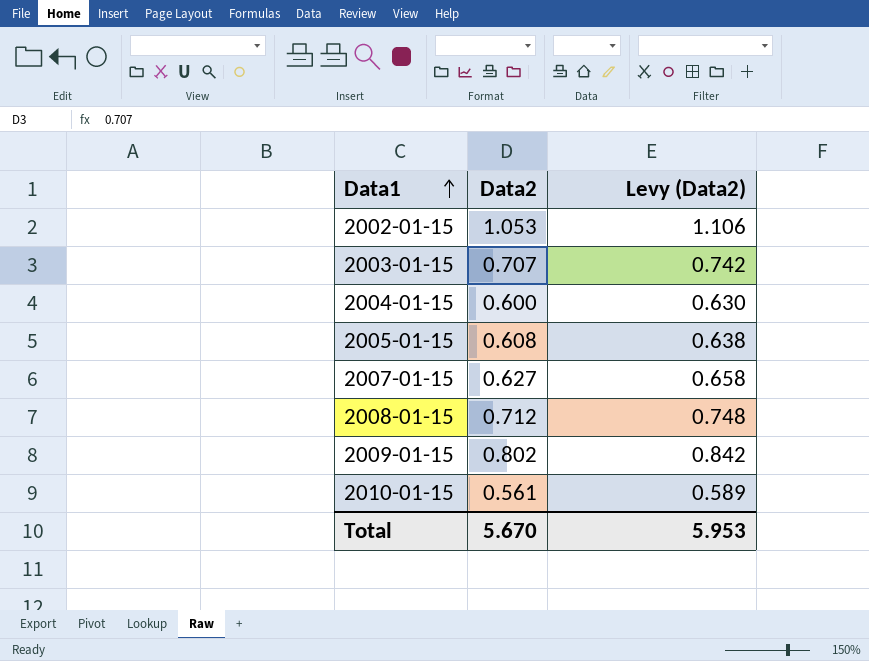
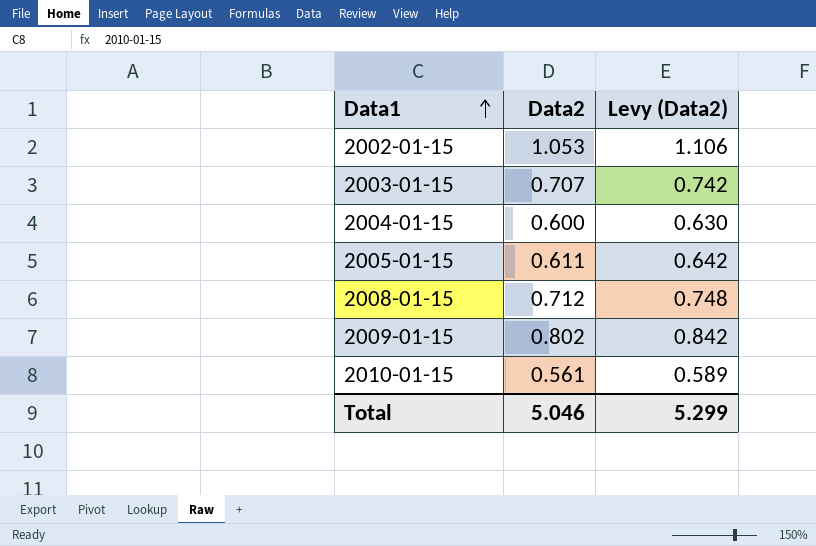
row 2007-01-15: 0.627 | 0.658 -> none
2005-01-15 | Data2: 0.608 -> 0.611
2005-01-15 | Levy (Data2): 0.638 -> 0.642
Total | Data2: 5.670 -> 5.046
Total | Levy (Data2): 5.953 -> 5.299

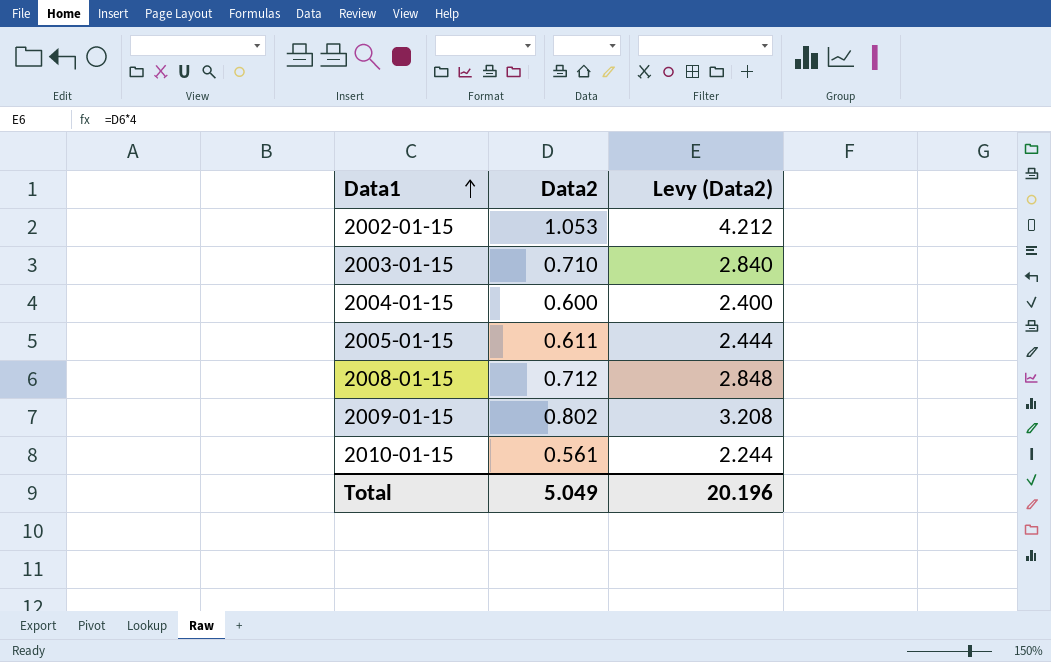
column Levy (Data2) | formula: [Data2] * 1.05 -> [Data2] * 4
2003-01-15 | Data2: 0.707 -> 0.710
Total | Data2: 5.046 -> 5.049
Total | Levy (Data2): 5.299 -> 20.196

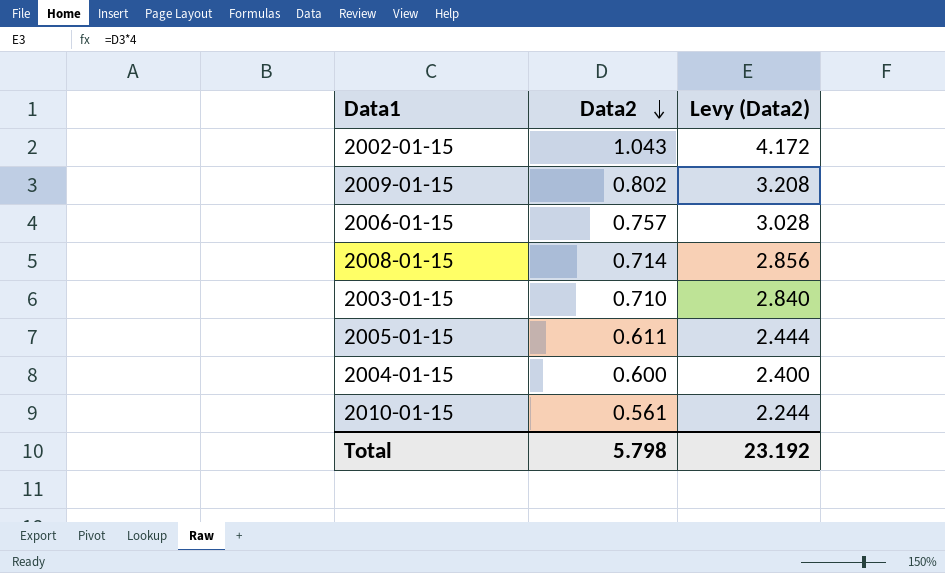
row order: Data1 ascending -> Data2 descending
2002-01-15 | Data2: 1.053 -> 1.043
2002-01-15 | Levy (Data2): 4.212 -> 4.172
row 2006-01-15: none -> 0.757 | 3.028
2008-01-15 | Data2: 0.712 -> 0.714
2008-01-15 | Levy (Data2): 2.848 -> 2.856
Total | Data2: 5.049 -> 5.798
Total | Levy (Data2): 20.196 -> 23.192

